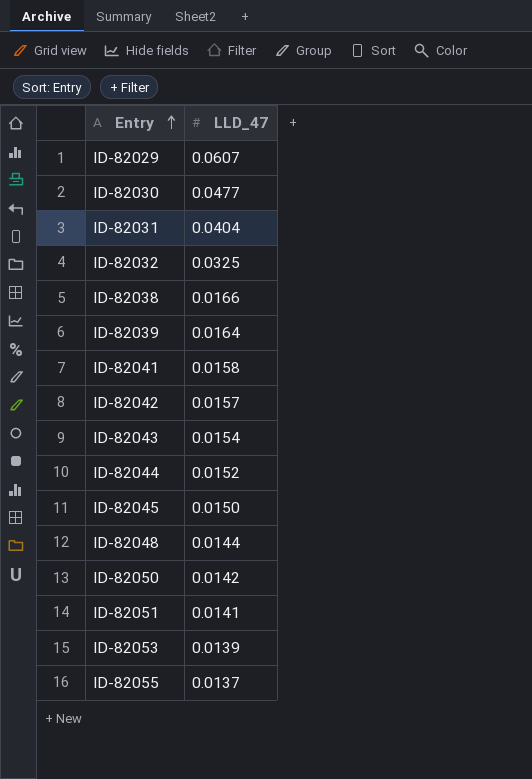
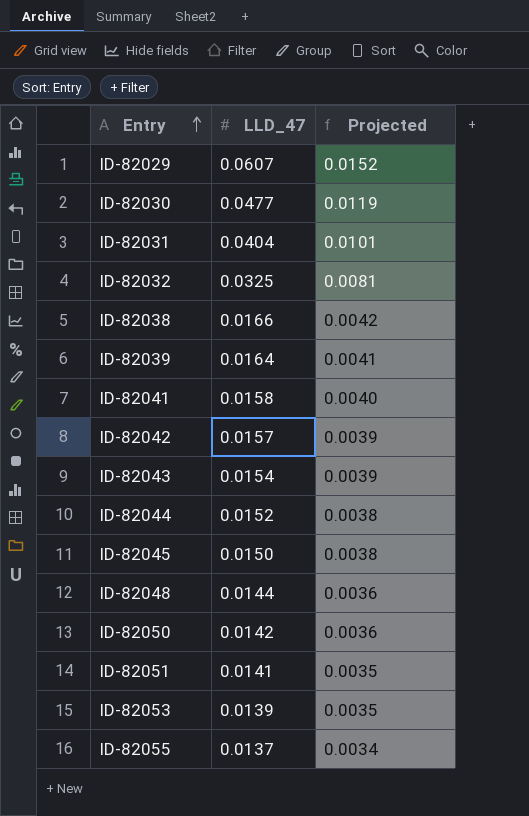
column Projected | formula: none -> [LLD_47] * 0.25

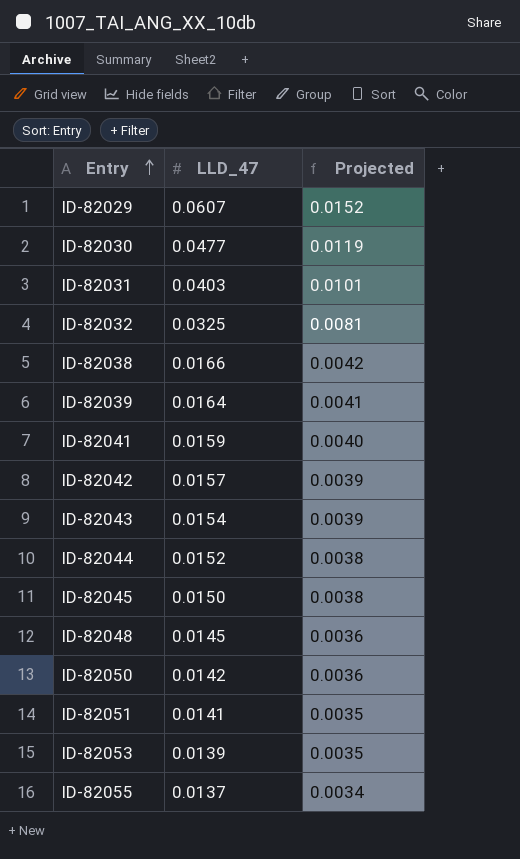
ID-82031 | LLD_47: 0.0404 -> 0.0403
ID-82041 | LLD_47: 0.0158 -> 0.0159
ID-82048 | LLD_47: 0.0144 -> 0.0145

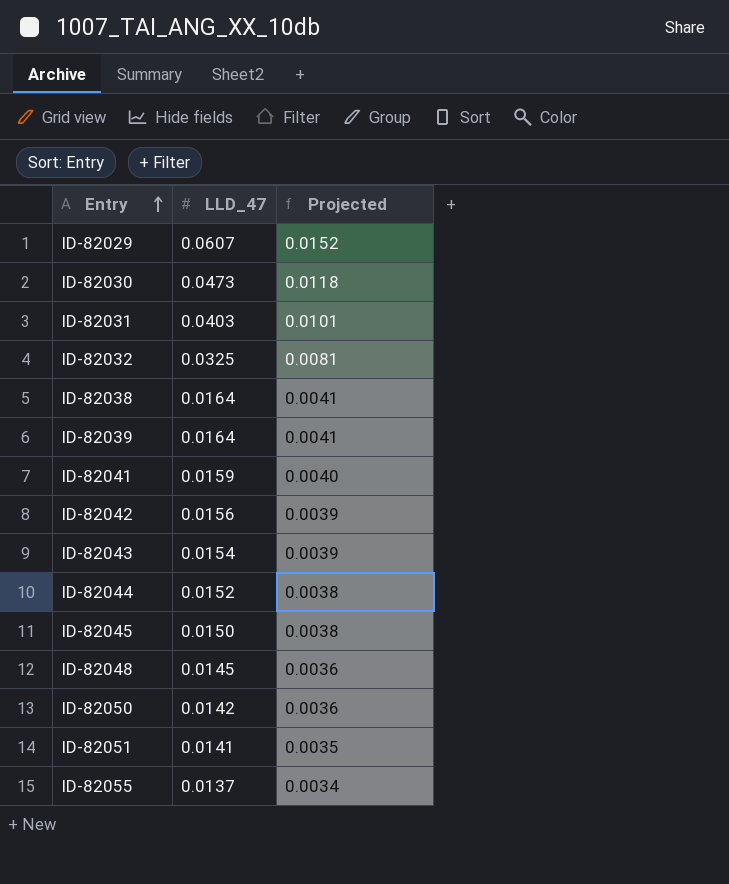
row ID-82053: 0.0139 | 0.0035 -> none
ID-82030 | LLD_47: 0.0477 -> 0.0473
ID-82030 | Projected: 0.0119 -> 0.0118
ID-82038 | LLD_47: 0.0166 -> 0.0164
ID-82038 | Projected: 0.0042 -> 0.0041
ID-82042 | LLD_47: 0.0157 -> 0.0156

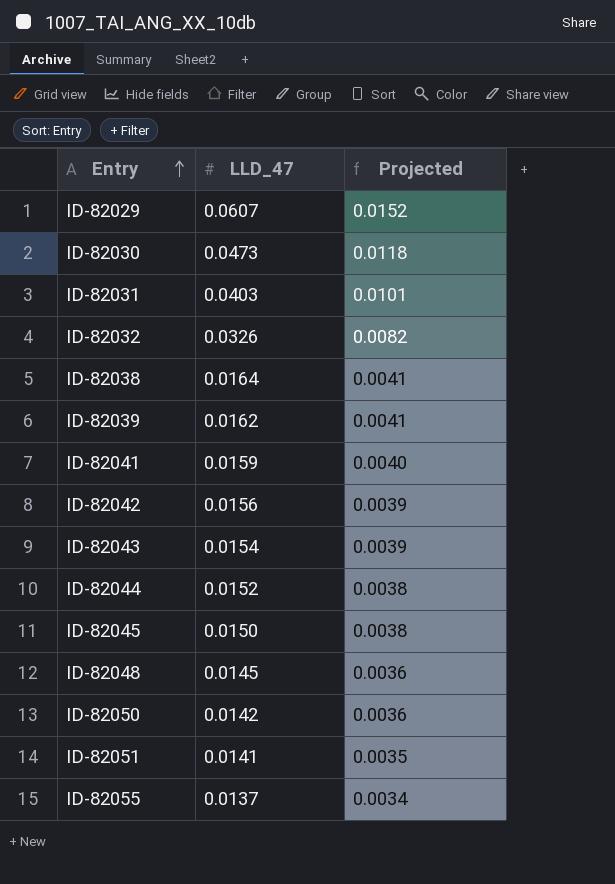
ID-82032 | LLD_47: 0.0325 -> 0.0326
ID-82032 | Projected: 0.0081 -> 0.0082
ID-82039 | LLD_47: 0.0164 -> 0.0162

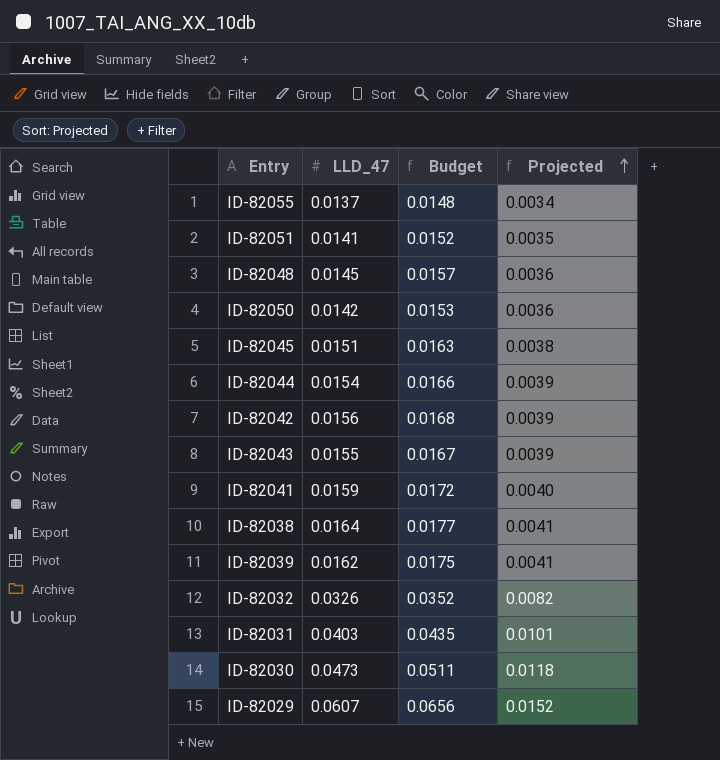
row order: Entry ascending -> Projected ascending
column Budget | formula: none -> [LLD_47] * 1.08
ID-82045 | LLD_47: 0.0150 -> 0.0151
ID-82044 | LLD_47: 0.0152 -> 0.0154
ID-82044 | Projected: 0.0038 -> 0.0039
ID-82043 | LLD_47: 0.0154 -> 0.0155

